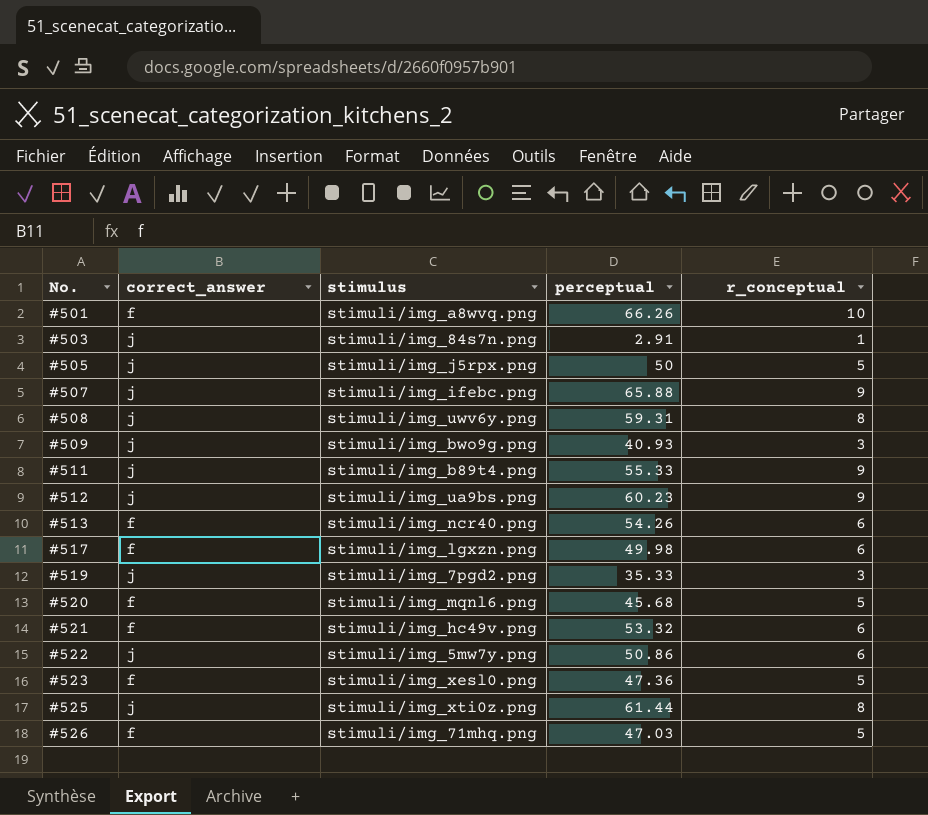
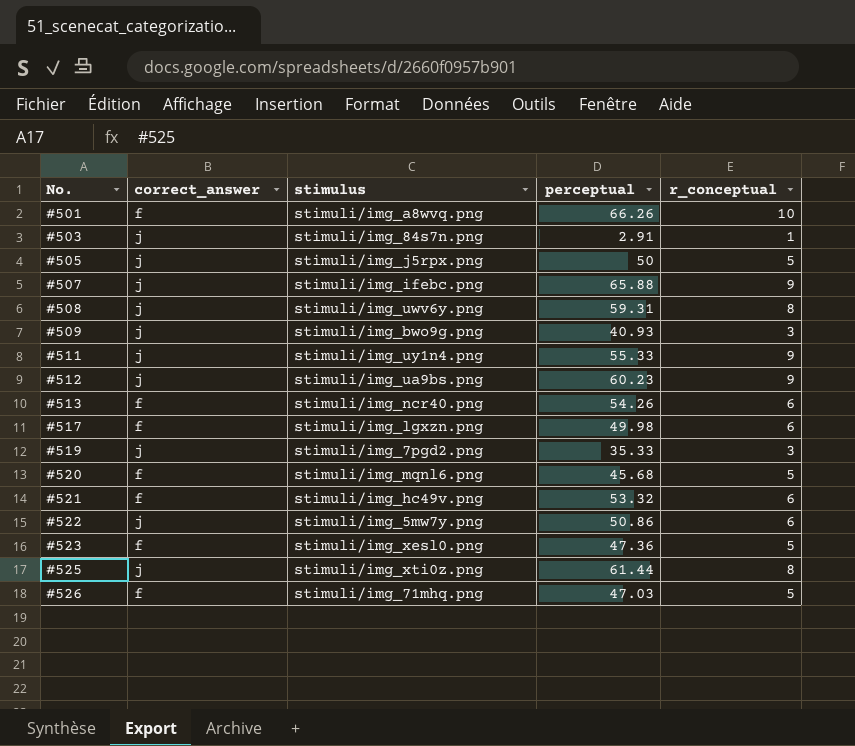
#511 | stimulus: stimuli/img_b89t4.png -> stimuli/img_uy1n4.png

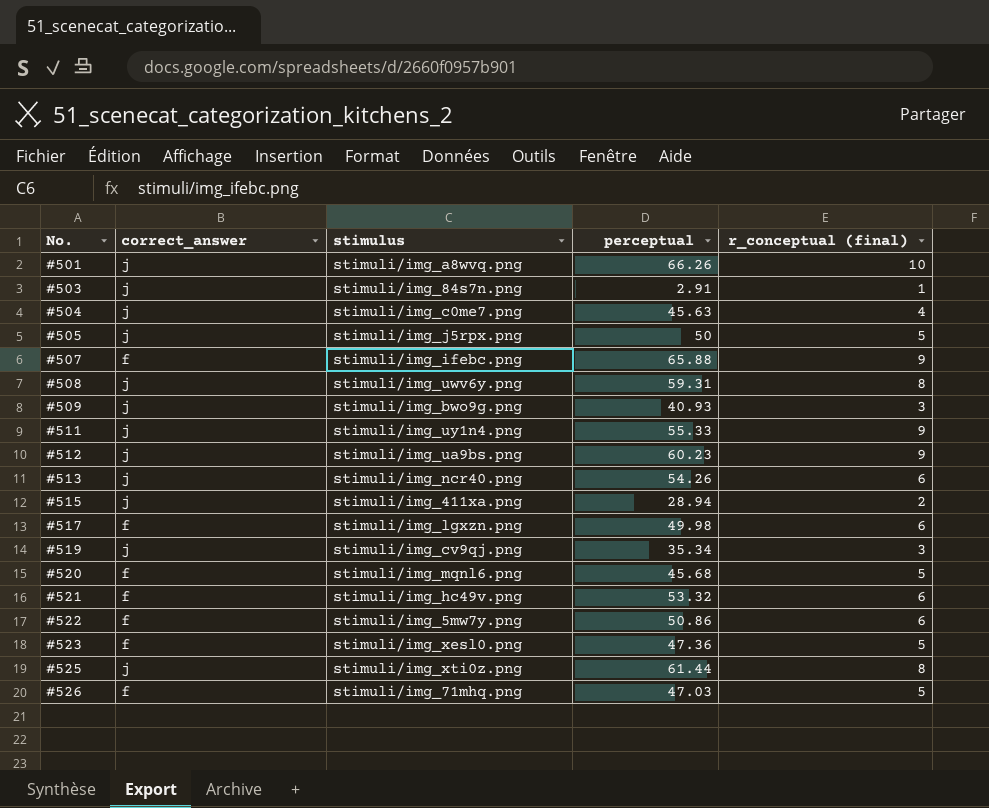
column name: r_conceptual -> r_conceptual (final)
#501 | correct_answer: f -> j
row #504: none -> j | stimuli/img_c0me7.png | 45.63 | 4
#507 | correct_answer: j -> f
#513 | correct_answer: f -> j
row #515: none -> j | stimuli/img_411xa.png | 28.94 | 2
#519 | stimulus: stimuli/img_7pgd2.png -> stimuli/img_cv9qj.png
#519 | perceptual: 35.33 -> 35.34
#522 | correct_answer: j -> f

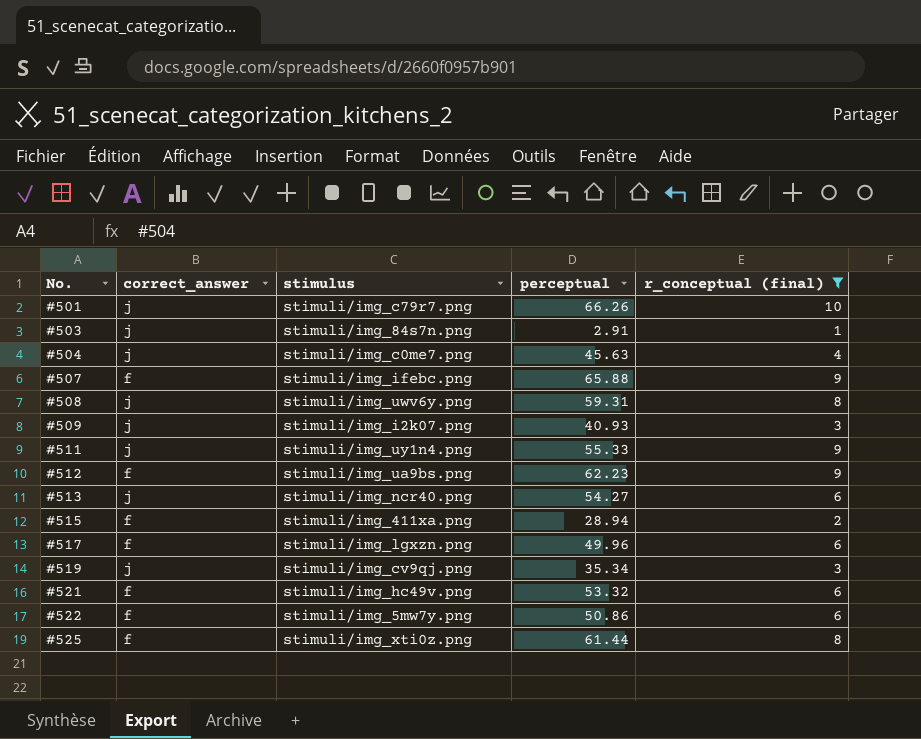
filter: none -> r_conceptual (final) != 5
#501 | stimulus: stimuli/img_a8wvq.png -> stimuli/img_c79r7.png
#509 | stimulus: stimuli/img_bwo9g.png -> stimuli/img_i2k07.png
#512 | correct_answer: j -> f
#512 | perceptual: 60.23 -> 62.23
#513 | perceptual: 54.26 -> 54.27
#515 | correct_answer: j -> f
#517 | perceptual: 49.98 -> 49.96
#525 | correct_answer: j -> f

